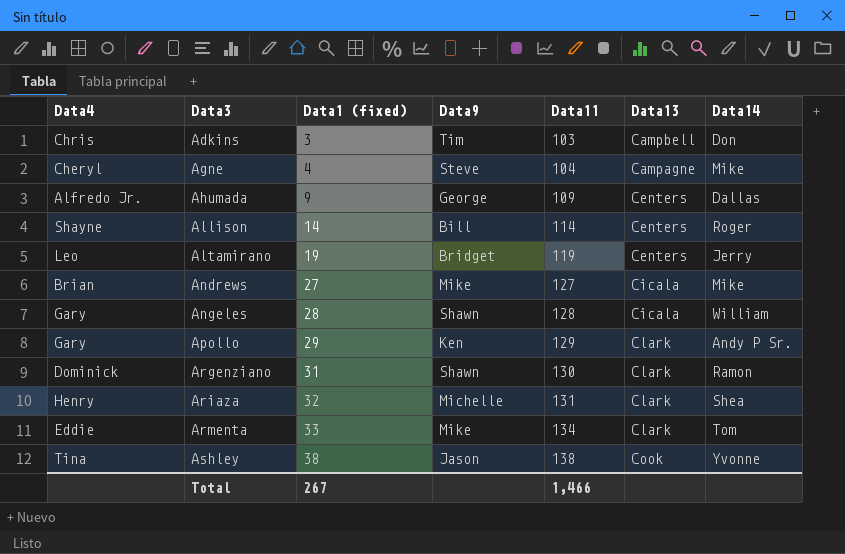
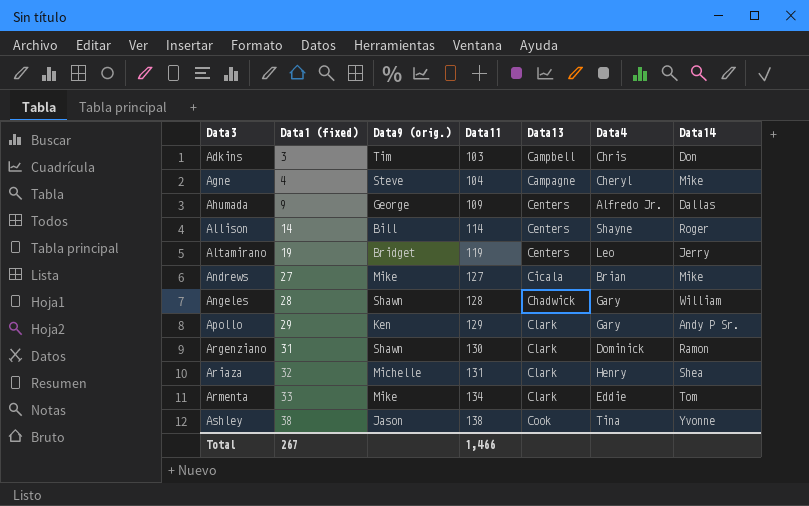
column name: Data9 -> Data9 (orig.)
column Data4 | position: 1 -> 6
Angeles | Data13: Cicala -> Chadwick

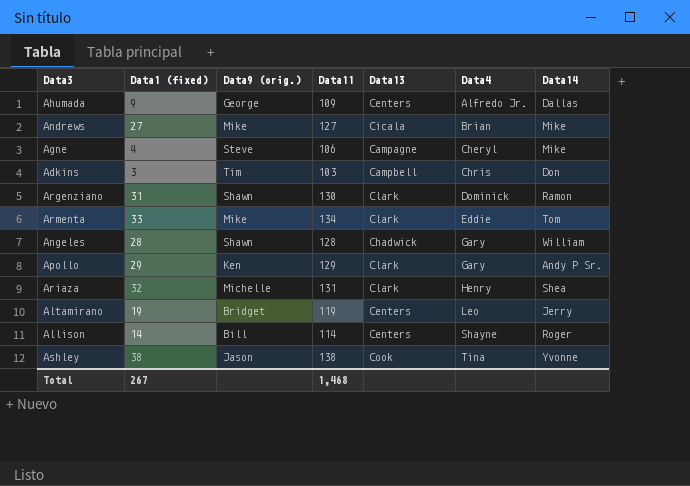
row order: Data3 ascending -> Data4 ascending
Agne | Data11: 104 -> 106
Total | Data11: 1,466 -> 1,468

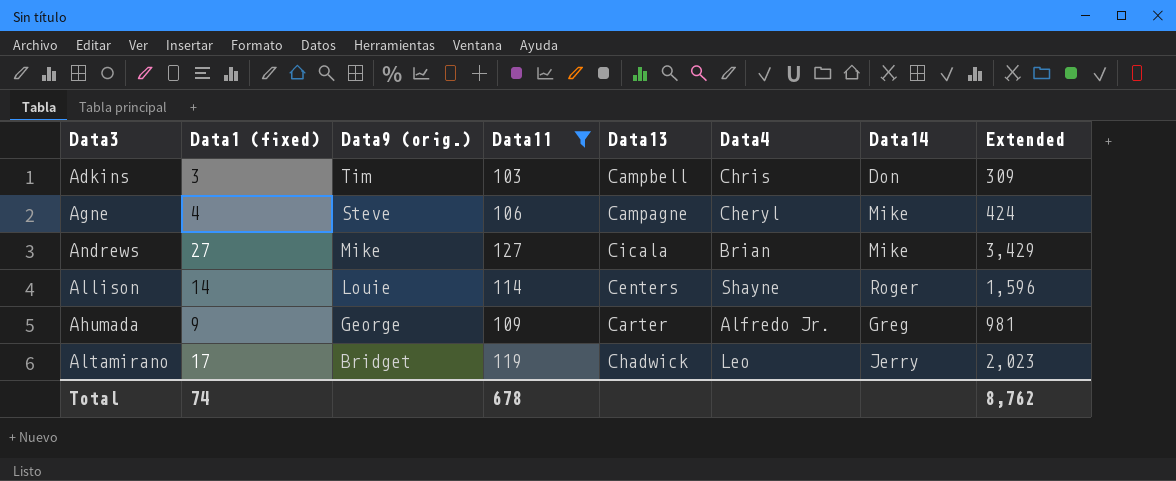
filter: none -> Data11 <= 127
row order: Data4 ascending -> Data9 (orig.) descending
column Extended | formula: none -> [Data1 (fixed)] * [Data11]
Allison | Data9 (orig.): Bill -> Louie
Ahumada | Data13: Centers -> Carter
Ahumada | Data14: Dallas -> Greg
Altamirano | Data1 (fixed): 19 -> 17
Altamirano | Data13: Centers -> Chadwick
Total | Data1 (fixed): 267 -> 74
Total | Data11: 1,468 -> 678

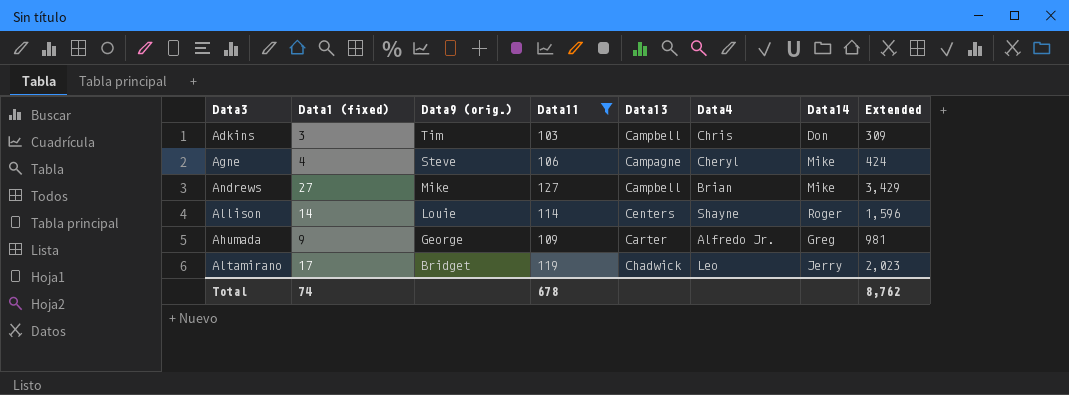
Andrews | Data13: Cicala -> Campbell

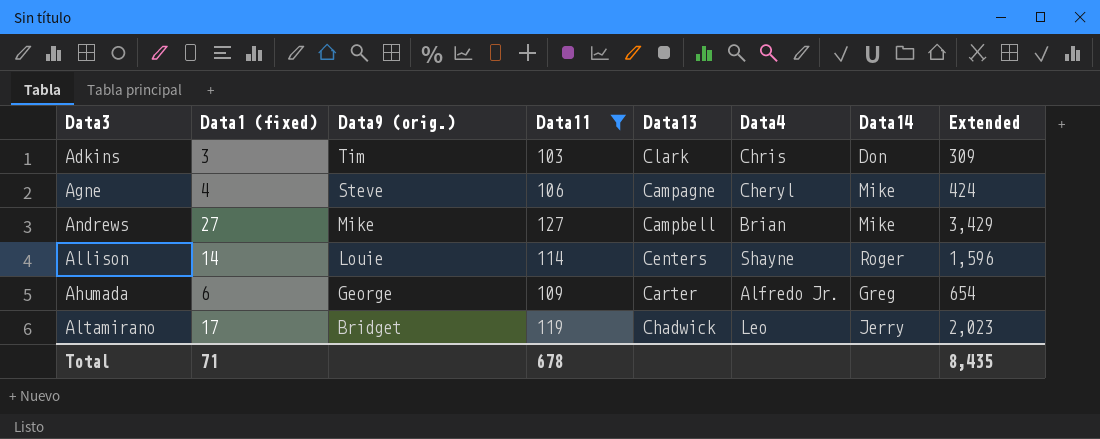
Adkins | Data13: Campbell -> Clark
Ahumada | Data1 (fixed): 9 -> 6
Ahumada | Extended: 981 -> 654
Total | Data1 (fixed): 74 -> 71
Total | Extended: 8,762 -> 8,435

